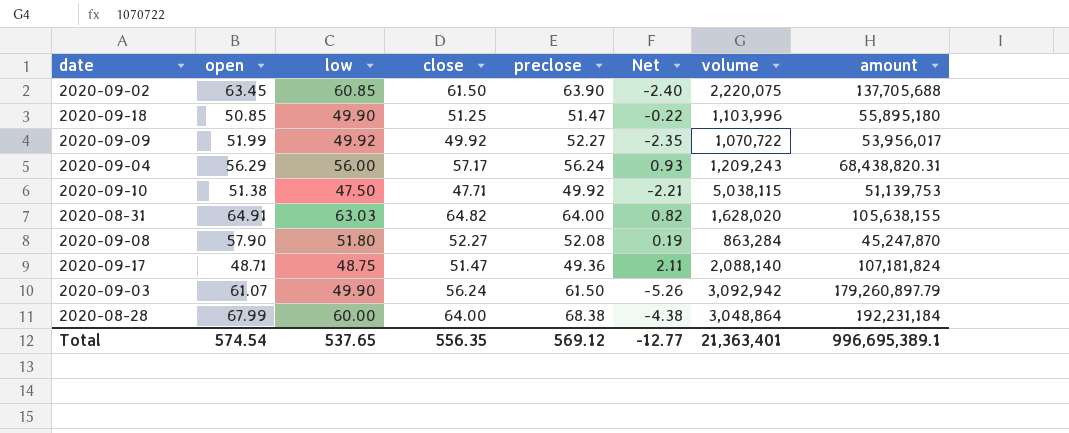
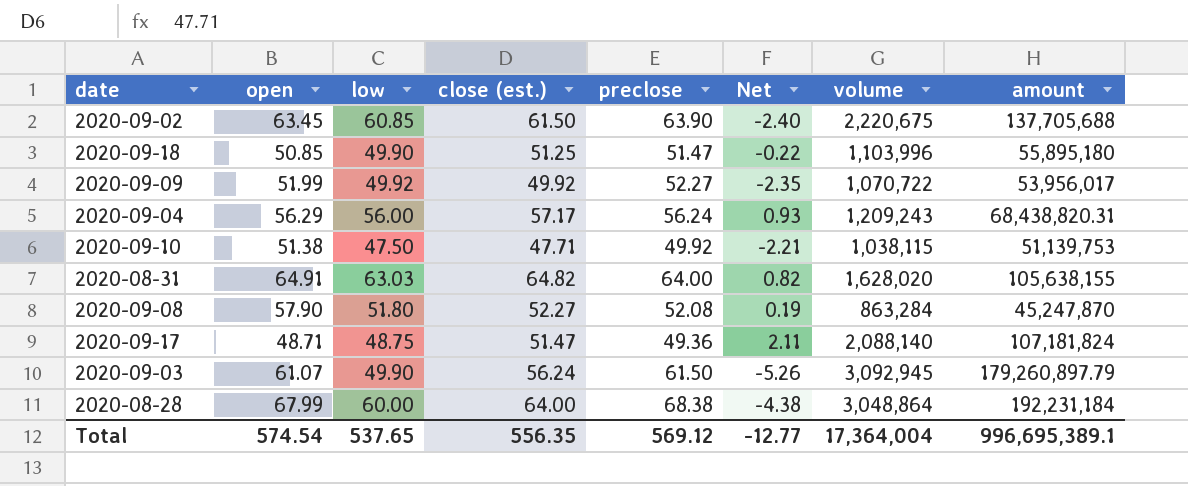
column name: close -> close (est.)
2020-09-02 | volume: 2,220,075 -> 2,220,675
2020-09-10 | volume: 5,038,115 -> 1,038,115
2020-09-03 | volume: 3,092,942 -> 3,092,945
Total | volume: 21,363,401 -> 17,364,004

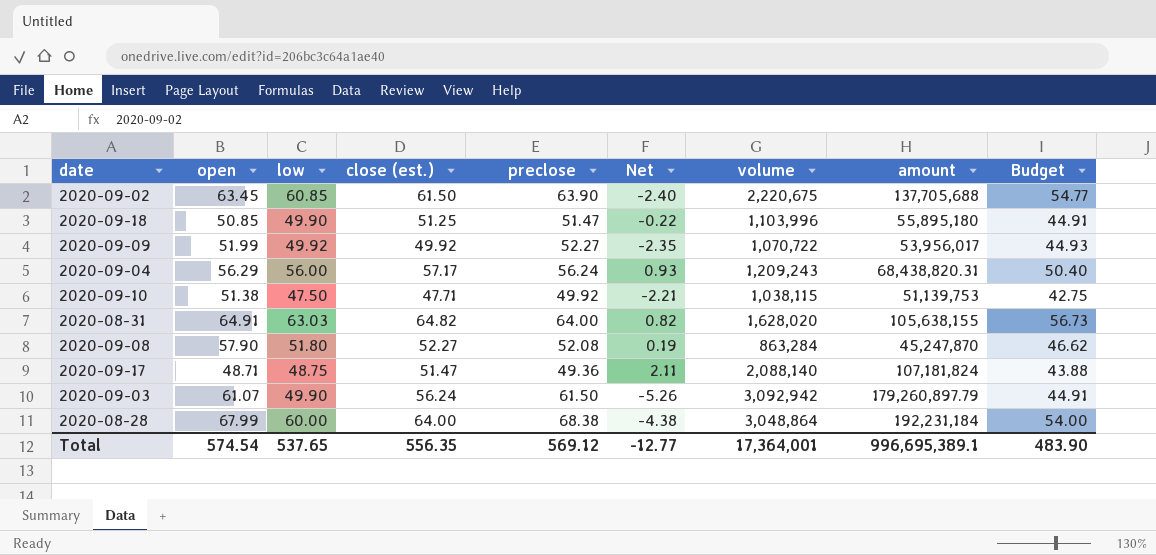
column Budget | formula: none -> [low] * 0.9
2020-09-03 | volume: 3,092,945 -> 3,092,942
Total | volume: 17,364,004 -> 17,364,001

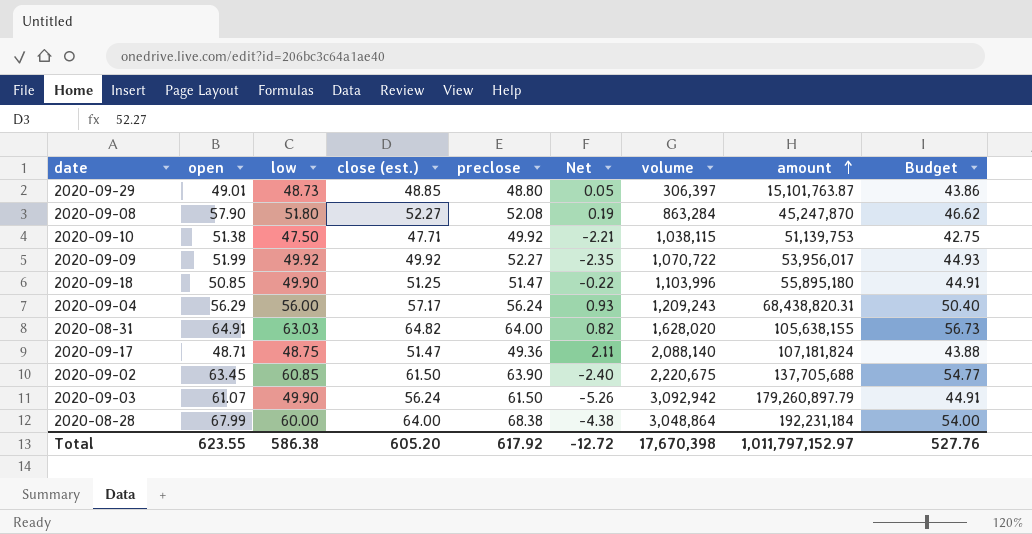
row order: none -> amount ascending
row 2020-09-29: none -> 49.01 | 48.73 | 48.85 | 48.80 | 0.05 | 306,397 | 15,101,763.87 | 43.86
Total | open: 574.54 -> 623.55
Total | low: 537.65 -> 586.38
Total | close (est.): 556.35 -> 605.20
Total | preclose: 569.12 -> 617.92
Total | Net: -12.77 -> -12.72
Total | volume: 17,364,001 -> 17,670,398
Total | amount: 996,695,389.1 -> 1,011,797,152.97
Total | Budget: 483.90 -> 527.76

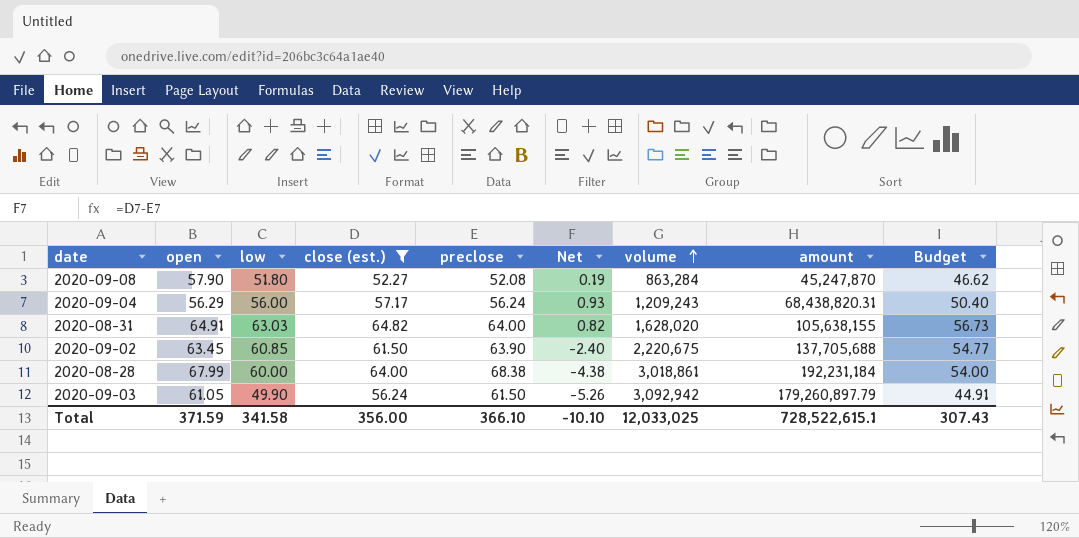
filter: none -> close (est.) >= 52.27
row order: amount ascending -> volume ascending
2020-08-28 | volume: 3,048,864 -> 3,018,861
2020-09-03 | open: 61.07 -> 61.05
Total | open: 623.55 -> 371.59
Total | low: 586.38 -> 341.58
Total | close (est.): 605.20 -> 356.00
Total | preclose: 617.92 -> 366.10
Total | Net: -12.72 -> -10.10
Total | volume: 17,670,398 -> 12,033,025
Total | amount: 1,011,797,152.97 -> 728,522,615.1
Total | Budget: 527.76 -> 307.43

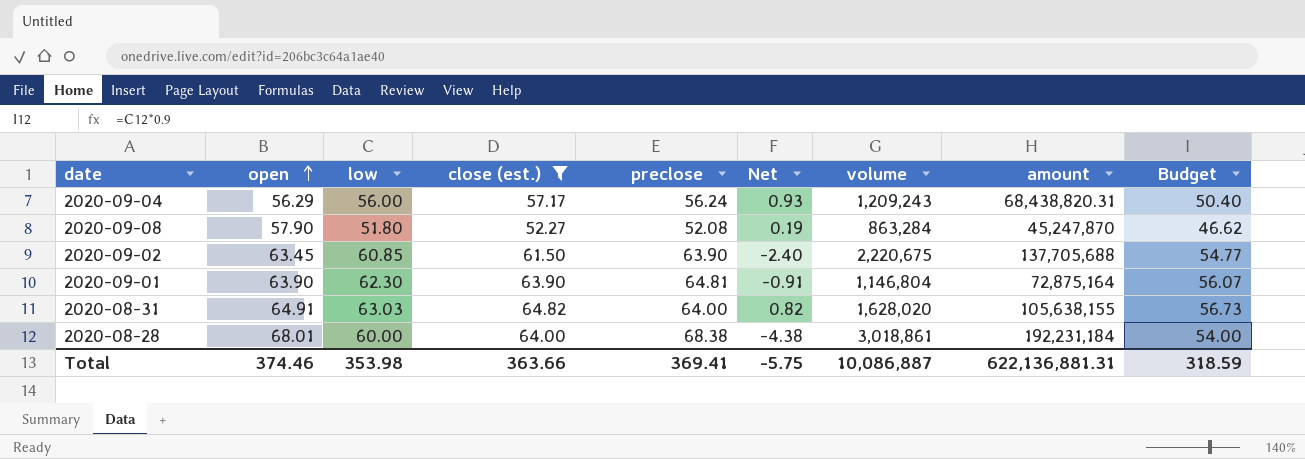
row order: volume ascending -> open ascending
row 2020-09-03: 61.05 | 49.90 | 56.24 | 61.50 | -5.26 | 3,092,942 | 179,260,897.79 | 44.91 -> none
row 2020-09-01: none -> 63.90 | 62.30 | 63.90 | 64.81 | -0.91 | 1,146,804 | 72,875,164 | 56.07
2020-08-28 | open: 67.99 -> 68.01
Total | open: 371.59 -> 374.46
Total | low: 341.58 -> 353.98
Total | close (est.): 356.00 -> 363.66
Total | preclose: 366.10 -> 369.41
Total | Net: -10.10 -> -5.75
Total | volume: 12,033,025 -> 10,086,887
Total | amount: 728,522,615.1 -> 622,136,881.31
Total | Budget: 307.43 -> 318.59

